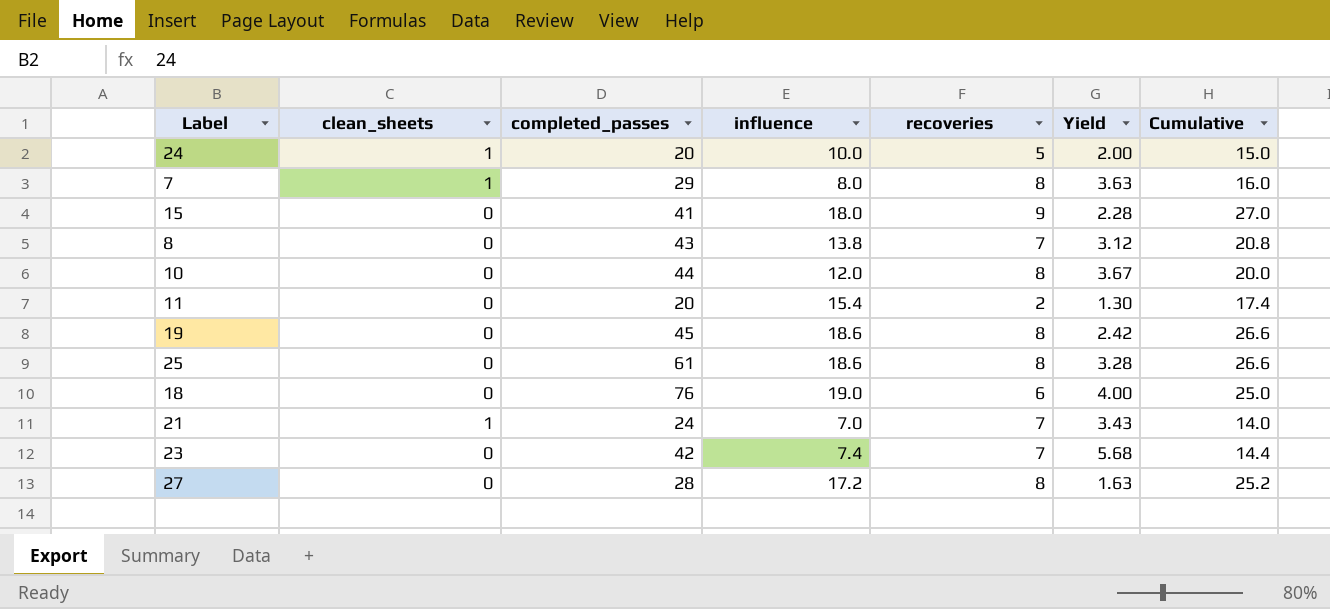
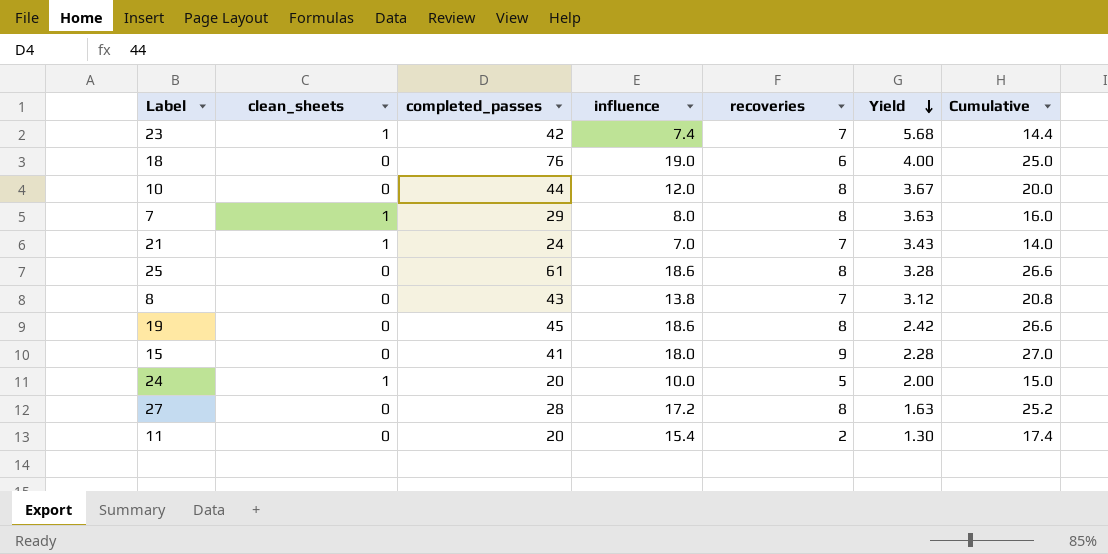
row order: none -> Yield descending
23 | clean_sheets: 0 -> 1

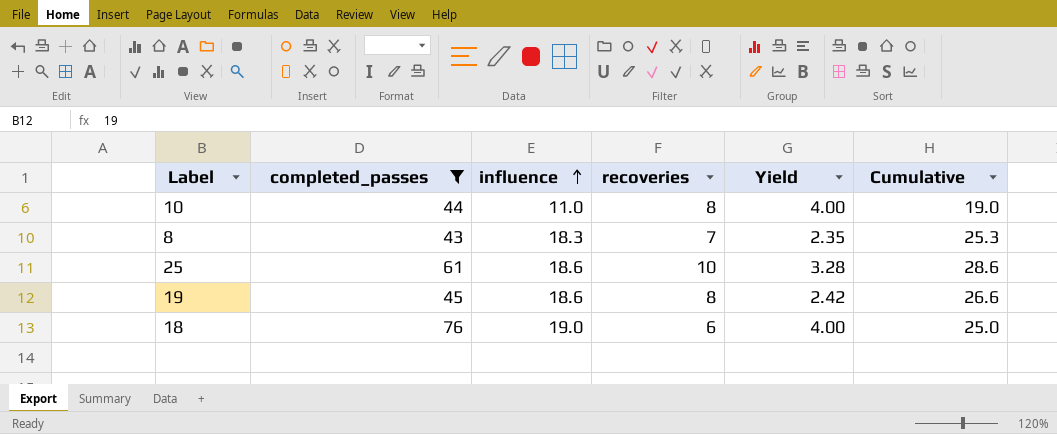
filter: none -> completed_passes >= 43
row order: Yield descending -> influence ascending
column clean_sheets | position: 2 -> none
10 | influence: 12.0 -> 11.0
10 | Yield: 3.67 -> 4.00
10 | Cumulative: 20.0 -> 19.0
8 | influence: 13.8 -> 18.3
8 | Yield: 3.12 -> 2.35
8 | Cumulative: 20.8 -> 25.3
25 | recoveries: 8 -> 10
25 | Cumulative: 26.6 -> 28.6

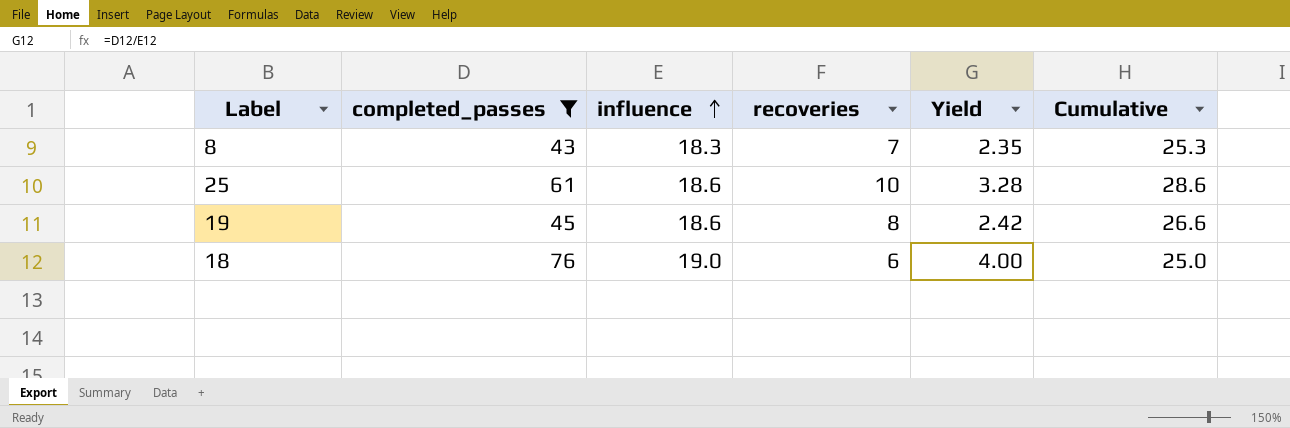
row 10: 44 | 11.0 | 8 | 4.00 | 19.0 -> none

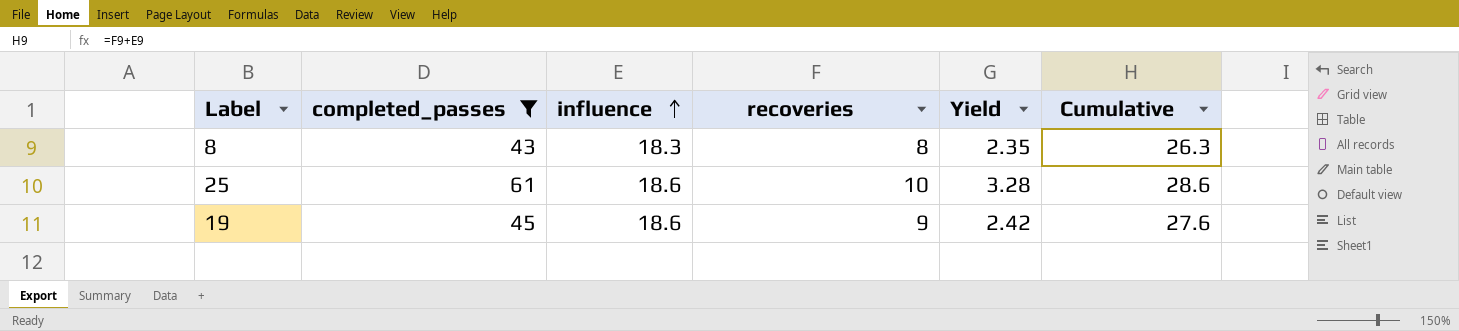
row 18: 76 | 19.0 | 6 | 4.00 | 25.0 -> none
8 | recoveries: 7 -> 8
8 | Cumulative: 25.3 -> 26.3
19 | recoveries: 8 -> 9
19 | Cumulative: 26.6 -> 27.6

